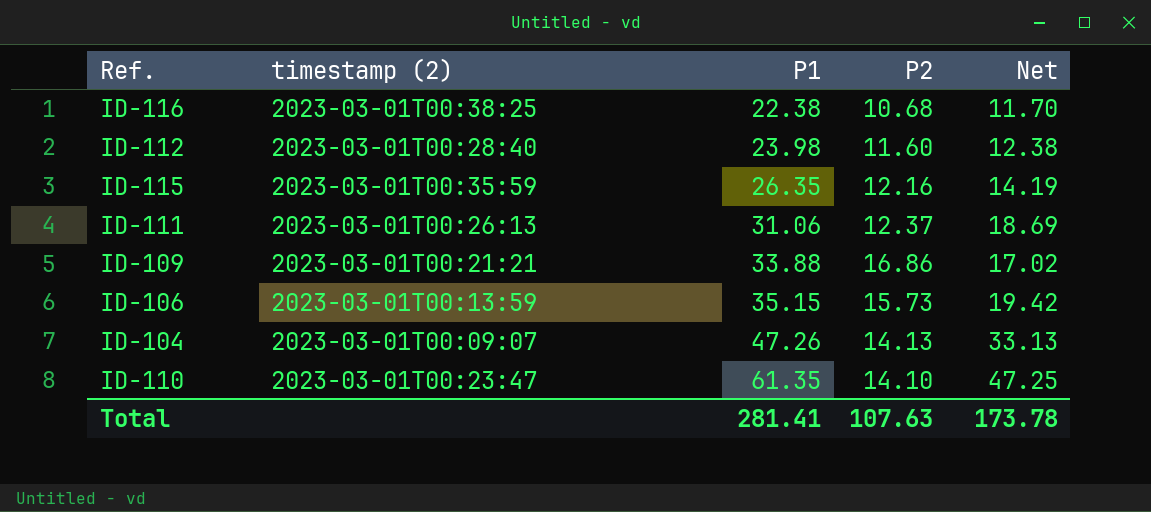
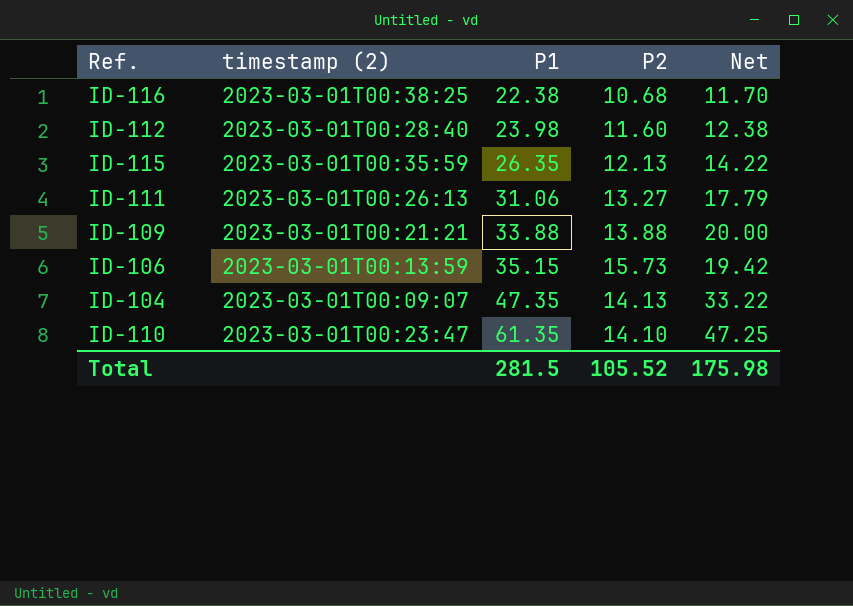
ID-115 | P2: 12.16 -> 12.13
ID-115 | Net: 14.19 -> 14.22
ID-111 | P2: 12.37 -> 13.27
ID-111 | Net: 18.69 -> 17.79
ID-109 | P2: 16.86 -> 13.88
ID-109 | Net: 17.02 -> 20.00
ID-104 | P1: 47.26 -> 47.35
ID-104 | Net: 33.13 -> 33.22
Total | P1: 281.41 -> 281.5
Total | P2: 107.63 -> 105.52
Total | Net: 173.78 -> 175.98

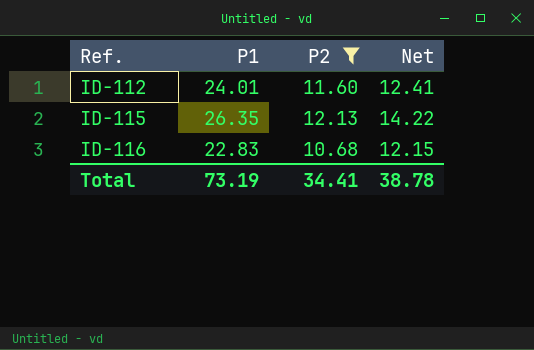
filter: none -> P2 <= 12.13
row order: P1 ascending -> Ref. ascending
column timestamp (2) | position: 2 -> none
ID-112 | P1: 23.98 -> 24.01
ID-112 | Net: 12.38 -> 12.41
ID-116 | P1: 22.38 -> 22.83
ID-116 | Net: 11.70 -> 12.15
Total | P1: 281.5 -> 73.19
Total | P2: 105.52 -> 34.41
Total | Net: 175.98 -> 38.78

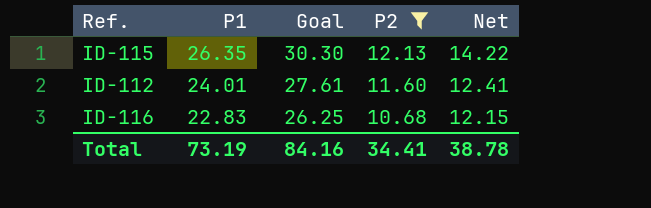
row order: Ref. ascending -> P1 descending
column Goal | formula: none -> [P1] * 1.15

